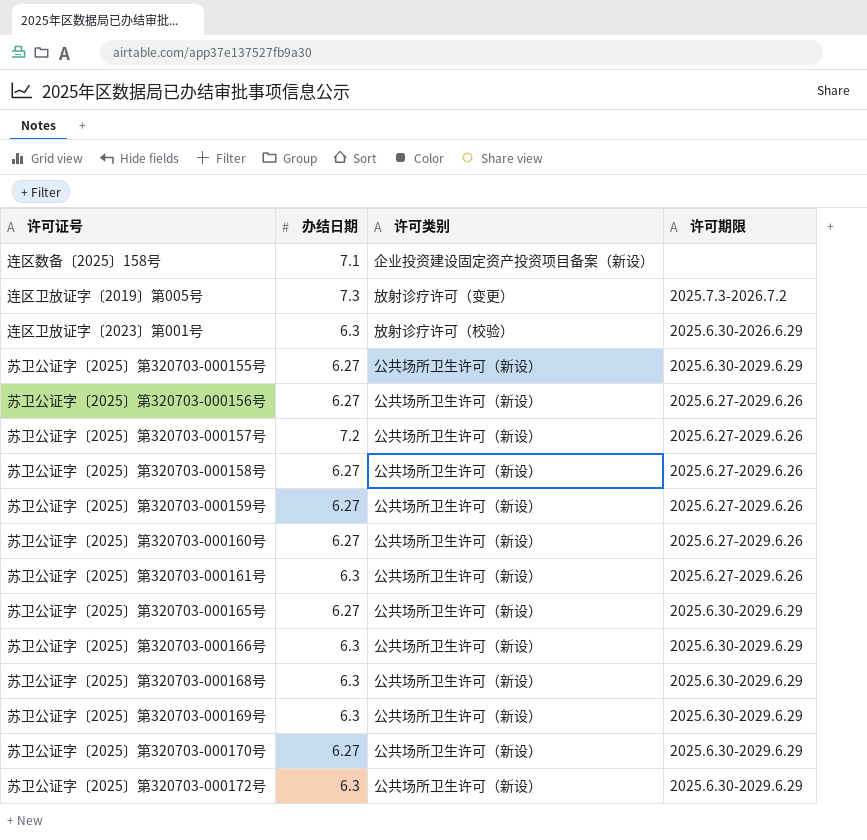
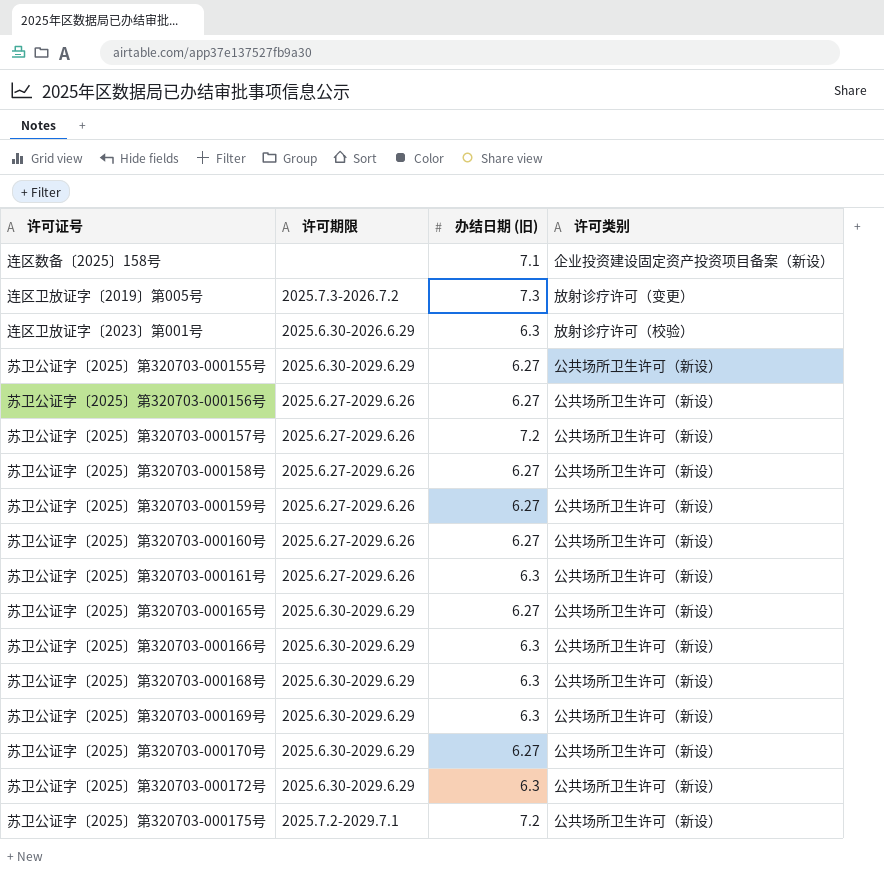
column 许可期限 | position: 4 -> 2
column name: 办结日期 -> 办结日期 (旧)
row 苏卫公证字〔2025〕第320703-000175号: none -> 2025.7.2-2029.7.1 | 7.2 | 公共场所卫生许可（新设）

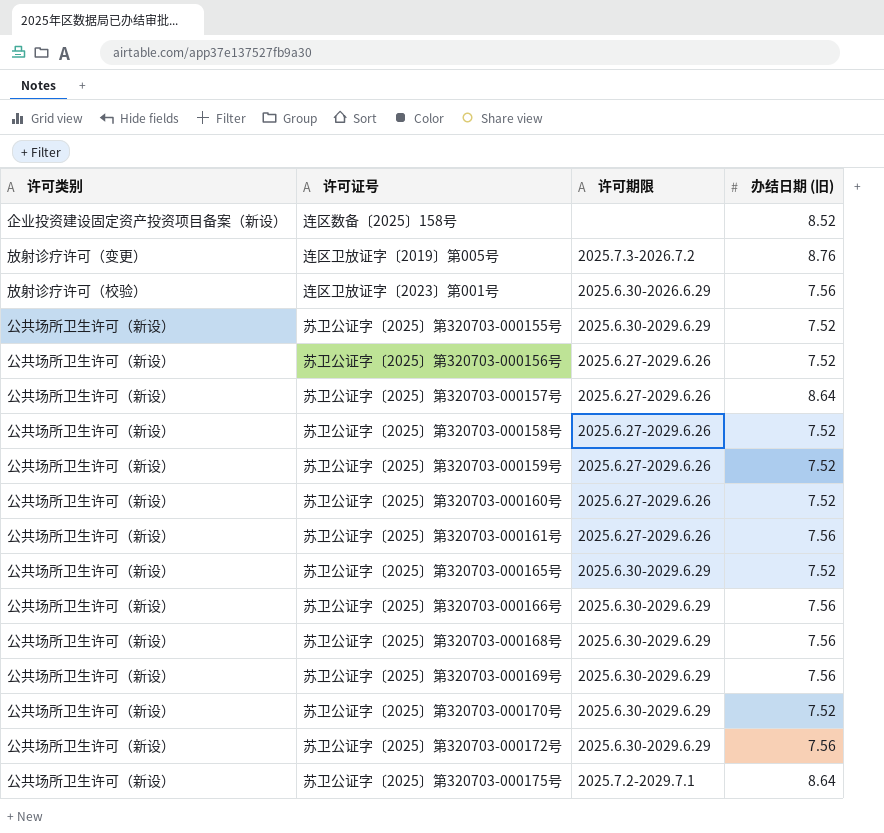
column 许可类别 | position: 4 -> 1
连区数备〔2025〕158号 | 办结日期 (旧): 7.1 -> 8.52
连区卫放证字〔2019〕第005号 | 办结日期 (旧): 7.3 -> 8.76
连区卫放证字〔2023〕第001号 | 办结日期 (旧): 6.3 -> 7.56
苏卫公证字〔2025〕第320703-000155号 | 办结日期 (旧): 6.27 -> 7.52
苏卫公证字〔2025〕第320703-000156号 | 办结日期 (旧): 6.27 -> 7.52
苏卫公证字〔2025〕第320703-000157号 | 办结日期 (旧): 7.2 -> 8.64
苏卫公证字〔2025〕第320703-000158号 | 办结日期 (旧): 6.27 -> 7.52
苏卫公证字〔2025〕第320703-000159号 | 办结日期 (旧): 6.27 -> 7.52
苏卫公证字〔2025〕第320703-000160号 | 办结日期 (旧): 6.27 -> 7.52
苏卫公证字〔2025〕第320703-000161号 | 办结日期 (旧): 6.3 -> 7.56
苏卫公证字〔2025〕第320703-000165号 | 办结日期 (旧): 6.27 -> 7.52
苏卫公证字〔2025〕第320703-000166号 | 办结日期 (旧): 6.3 -> 7.56
苏卫公证字〔2025〕第320703-000168号 | 办结日期 (旧): 6.3 -> 7.56
苏卫公证字〔2025〕第320703-000169号 | 办结日期 (旧): 6.3 -> 7.56
苏卫公证字〔2025〕第320703-000170号 | 办结日期 (旧): 6.27 -> 7.52
苏卫公证字〔2025〕第320703-000172号 | 办结日期 (旧): 6.3 -> 7.56
苏卫公证字〔2025〕第320703-000175号 | 办结日期 (旧): 7.2 -> 8.64

